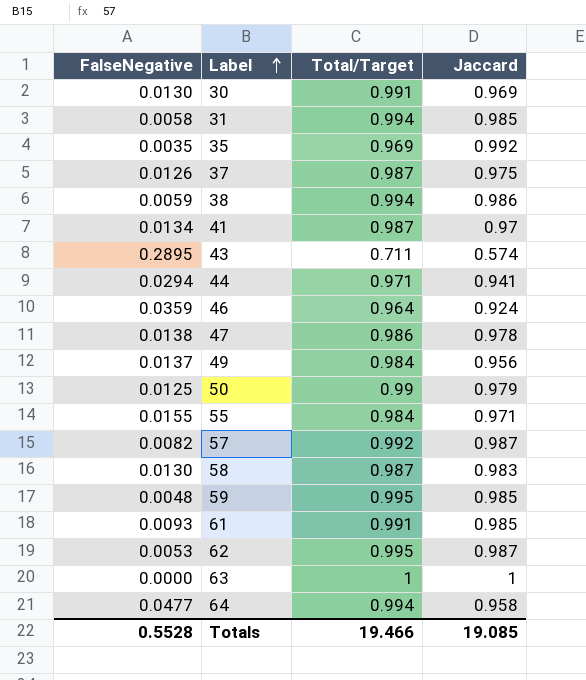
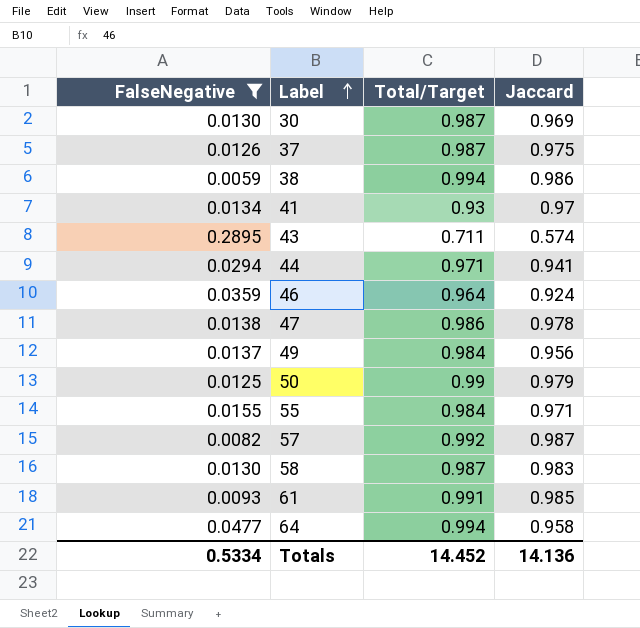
filter: none -> FalseNegative >= 0.0059
30 | Total/Target: 0.991 -> 0.987
41 | Total/Target: 0.987 -> 0.93
Totals | FalseNegative: 0.5528 -> 0.5334
Totals | Total/Target: 19.466 -> 14.452
Totals | Jaccard: 19.085 -> 14.136

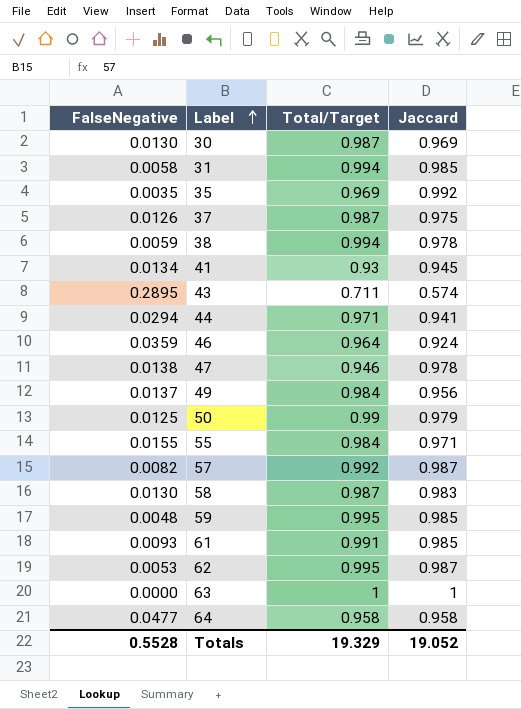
filter: FalseNegative >= 0.0059 -> none
38 | Jaccard: 0.986 -> 0.978
41 | Jaccard: 0.97 -> 0.945
47 | Total/Target: 0.986 -> 0.946
64 | Total/Target: 0.994 -> 0.958
Totals | FalseNegative: 0.5334 -> 0.5528
Totals | Total/Target: 14.452 -> 19.329
Totals | Jaccard: 14.136 -> 19.052

